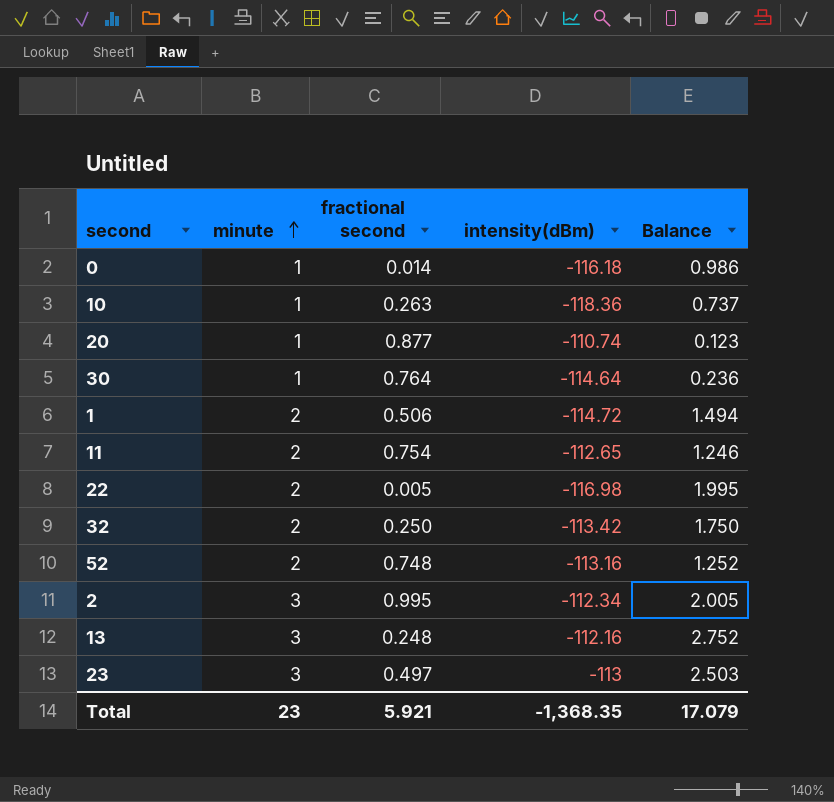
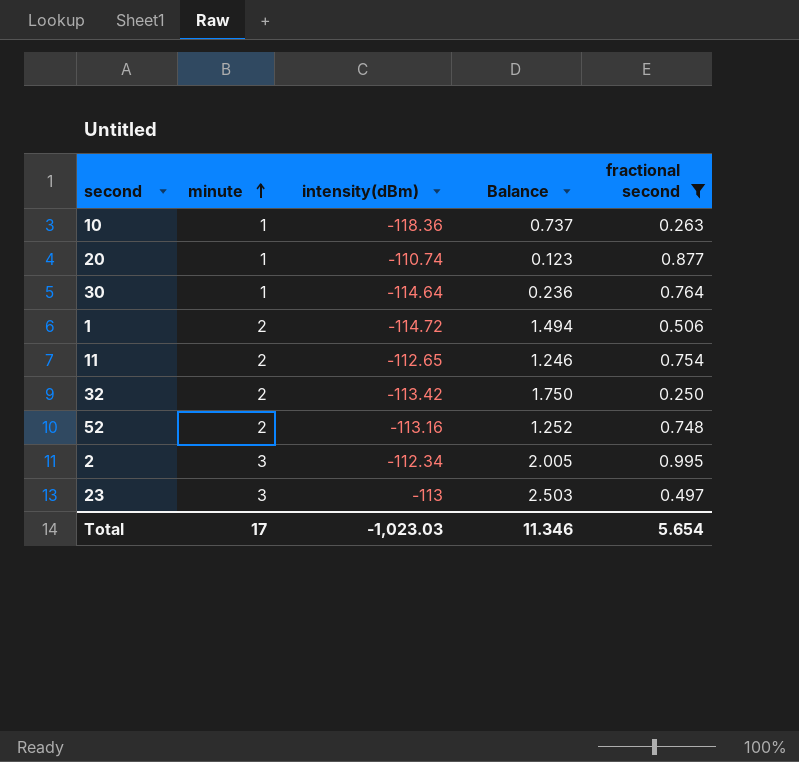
filter: none -> fractional second >= 0.250
column fractional second | position: 3 -> 5
Total | minute: 23 -> 17
Total | intensity(dBm): -1,368.35 -> -1,023.03
Total | Balance: 17.079 -> 11.346
Total | fractional second: 5.921 -> 5.654

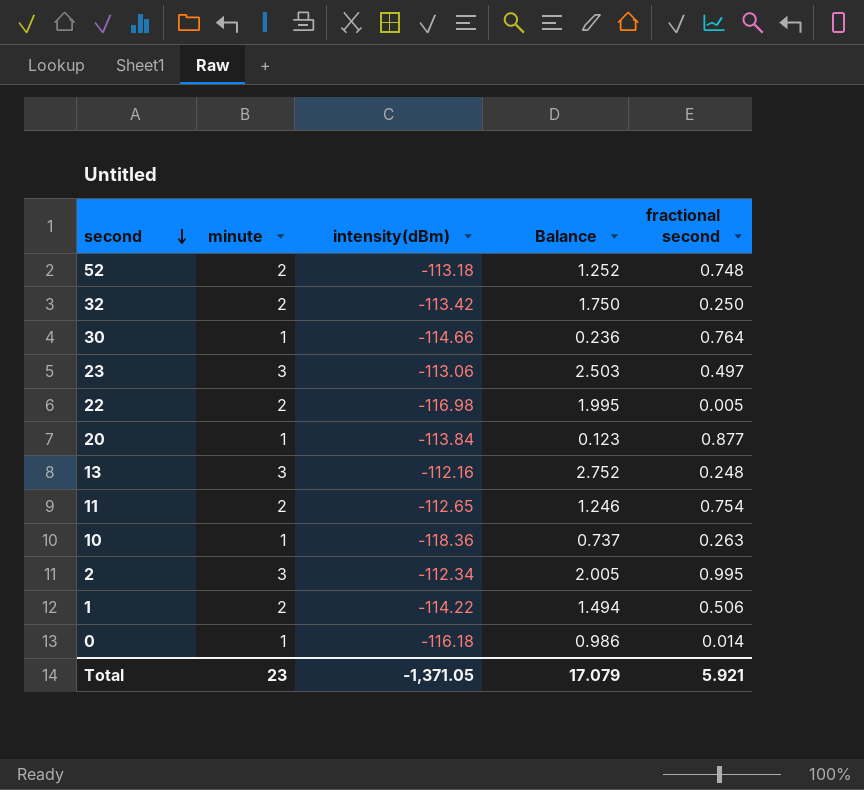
filter: fractional second >= 0.250 -> none
row order: minute ascending -> second descending
52 | intensity(dBm): -113.16 -> -113.18
30 | intensity(dBm): -114.64 -> -114.66
23 | intensity(dBm): -113 -> -113.06
20 | intensity(dBm): -110.74 -> -113.84
1 | intensity(dBm): -114.72 -> -114.22
Total | minute: 17 -> 23
Total | intensity(dBm): -1,023.03 -> -1,371.05
Total | Balance: 11.346 -> 17.079
Total | fractional second: 5.654 -> 5.921

